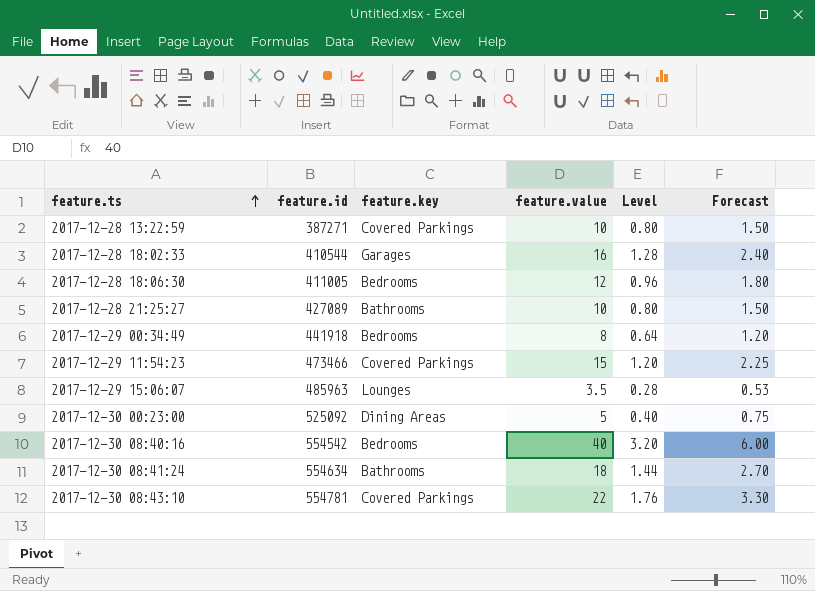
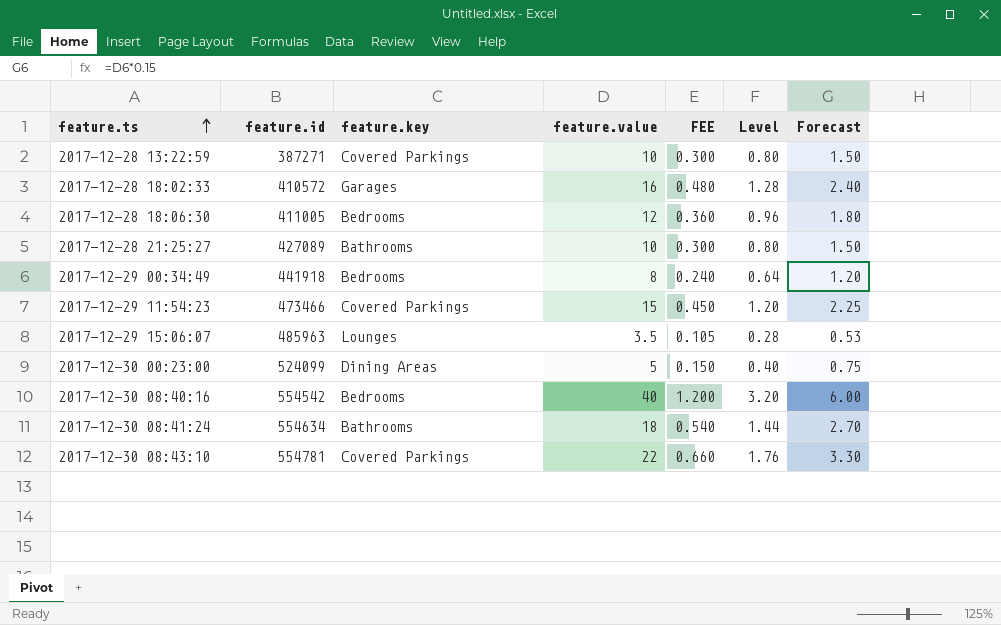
column FEE | formula: none -> [feature.value] * 0.03
2017-12-28 18:02:33 | feature.id: 410544 -> 410572
2017-12-30 00:23:00 | feature.id: 525092 -> 524099

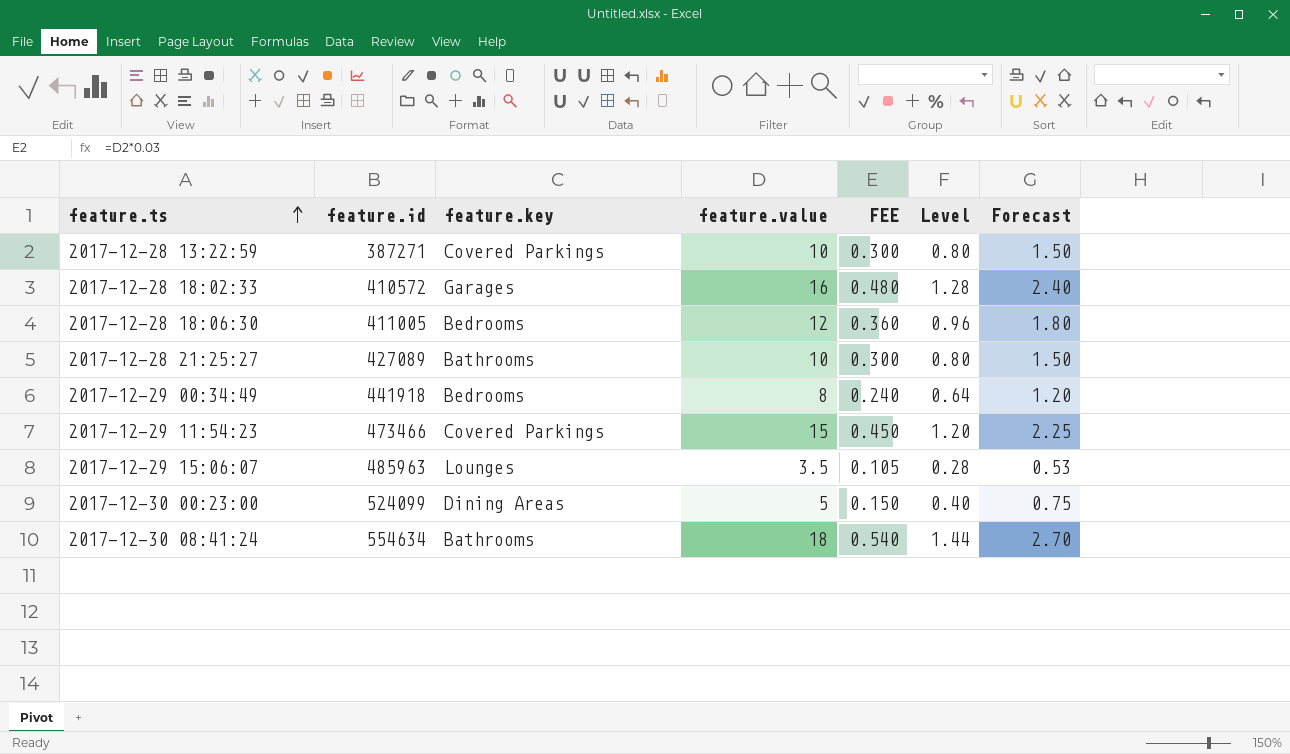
row 2017-12-30 08:40:16: 554542 | Bedrooms | 40 | 1.200 | 3.20 | 6.00 -> none
row 2017-12-30 08:43:10: 554781 | Covered Parkings | 22 | 0.660 | 1.76 | 3.30 -> none

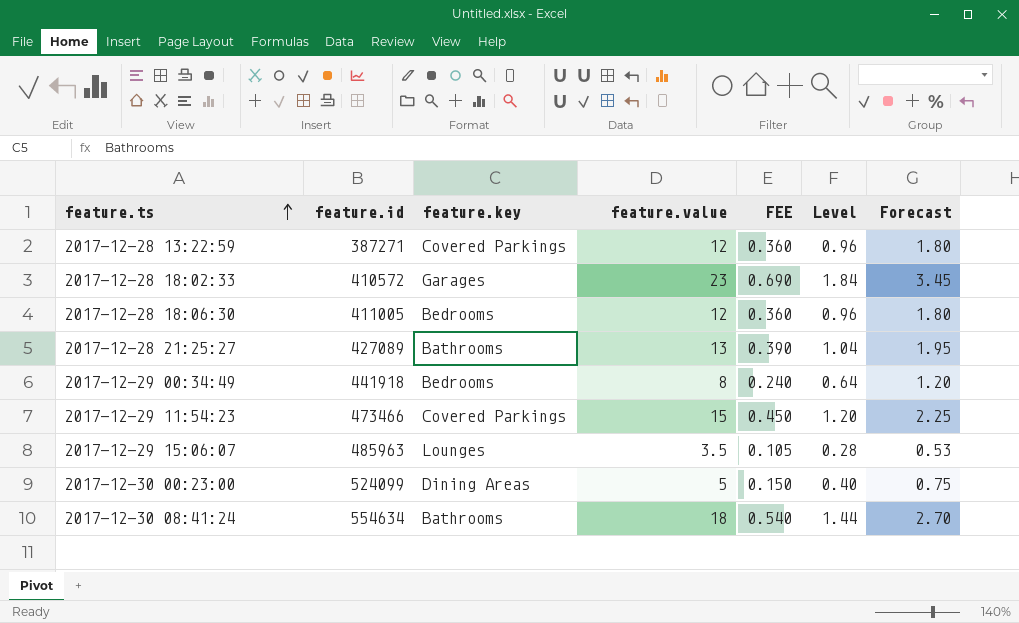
2017-12-28 13:22:59 | feature.value: 10 -> 12
2017-12-28 13:22:59 | FEE: 0.300 -> 0.360
2017-12-28 13:22:59 | Level: 0.80 -> 0.96
2017-12-28 13:22:59 | Forecast: 1.50 -> 1.80
2017-12-28 18:02:33 | feature.value: 16 -> 23
2017-12-28 18:02:33 | FEE: 0.480 -> 0.690
2017-12-28 18:02:33 | Level: 1.28 -> 1.84
2017-12-28 18:02:33 | Forecast: 2.40 -> 3.45
2017-12-28 21:25:27 | feature.value: 10 -> 13
2017-12-28 21:25:27 | FEE: 0.300 -> 0.390
2017-12-28 21:25:27 | Level: 0.80 -> 1.04
2017-12-28 21:25:27 | Forecast: 1.50 -> 1.95

